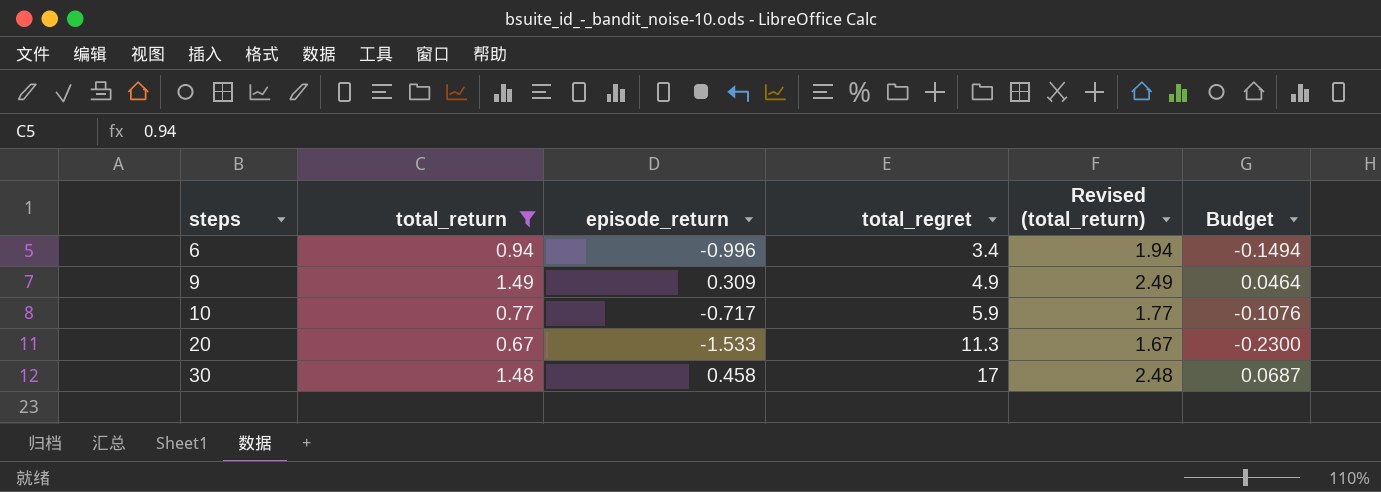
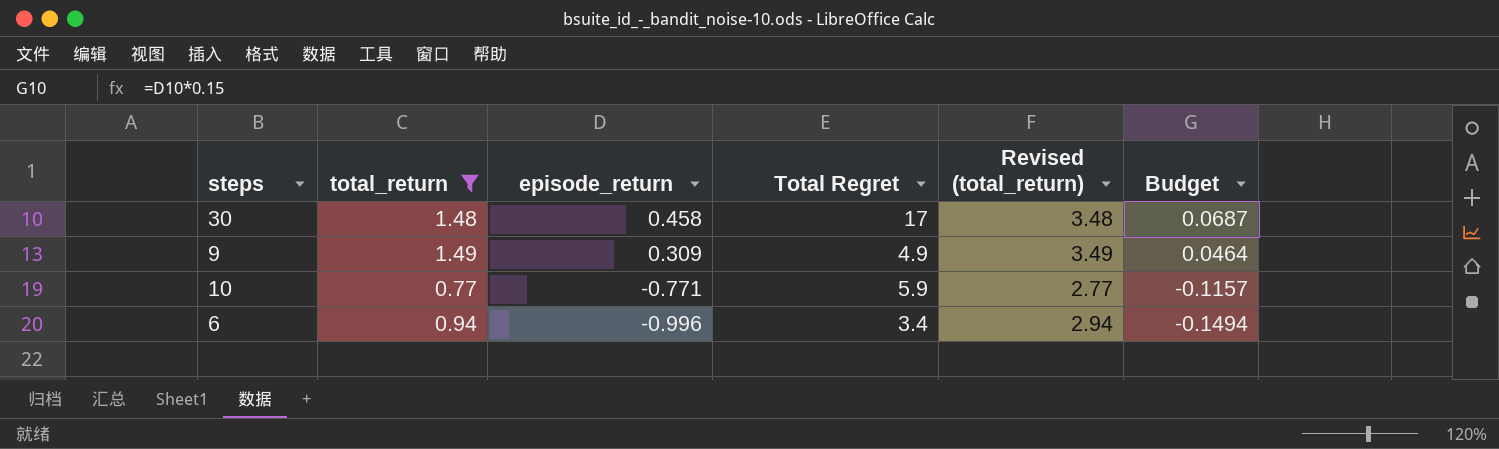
row order: steps ascending -> episode_return descending
column name: total_regret -> Total Regret
column Revised (total_return) | formula: [total_return] + 1 -> [total_return] + 2
row 20: 0.67 | -1.533 | 11.3 | 1.67 | -0.2300 -> none
10 | episode_return: -0.717 -> -0.771
10 | Budget: -0.1076 -> -0.1157

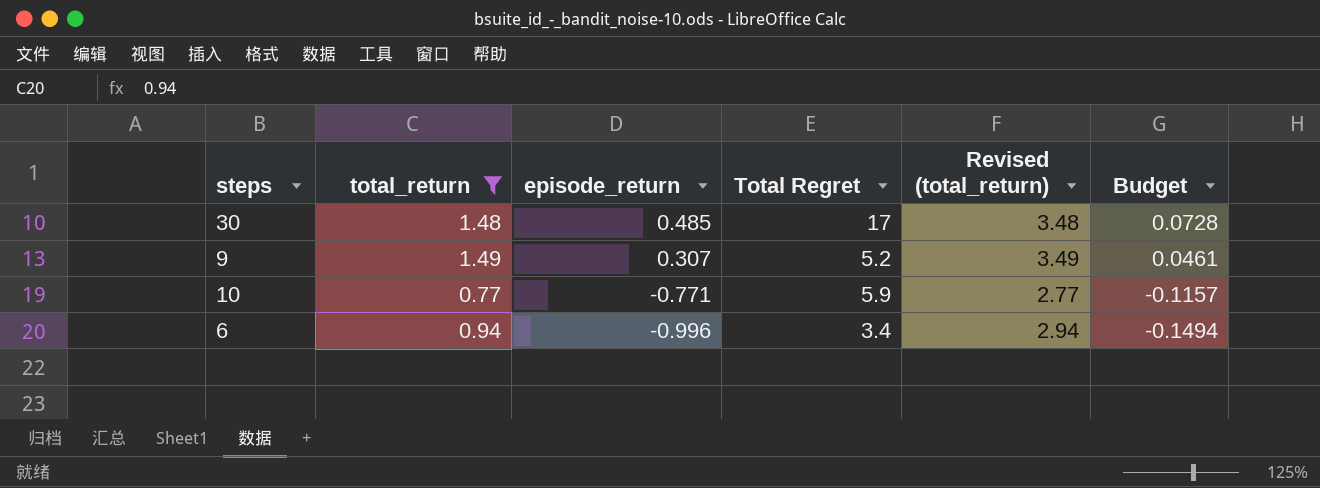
30 | episode_return: 0.458 -> 0.485
30 | Budget: 0.0687 -> 0.0728
9 | episode_return: 0.309 -> 0.307
9 | Total Regret: 4.9 -> 5.2
9 | Budget: 0.0464 -> 0.0461

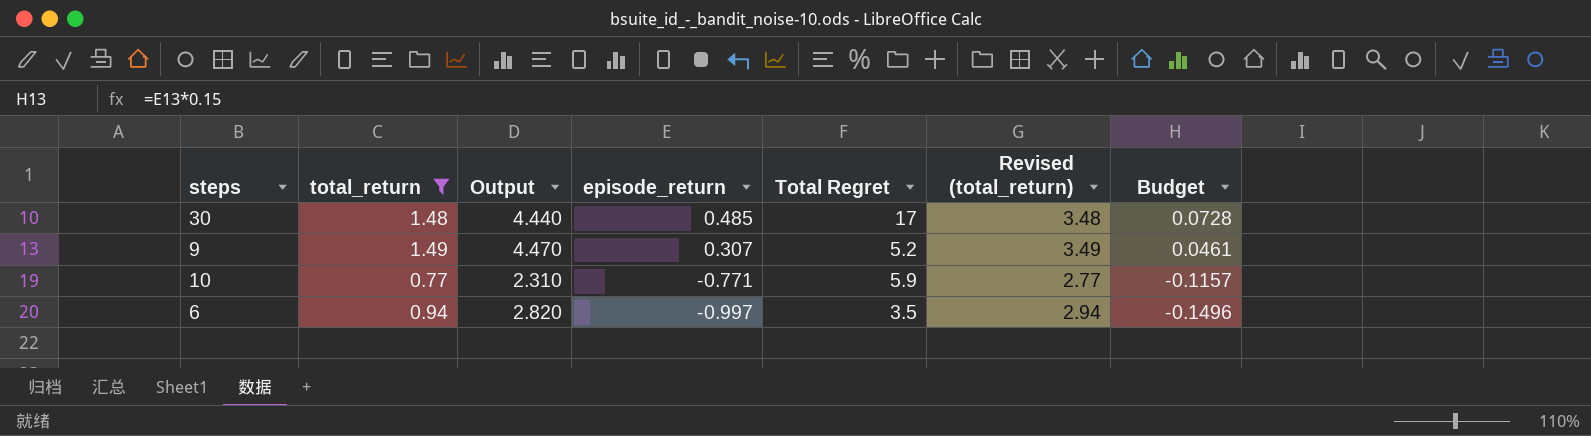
column Output | formula: none -> [total_return] * 3
6 | episode_return: -0.996 -> -0.997
6 | Total Regret: 3.4 -> 3.5
6 | Budget: -0.1494 -> -0.1496

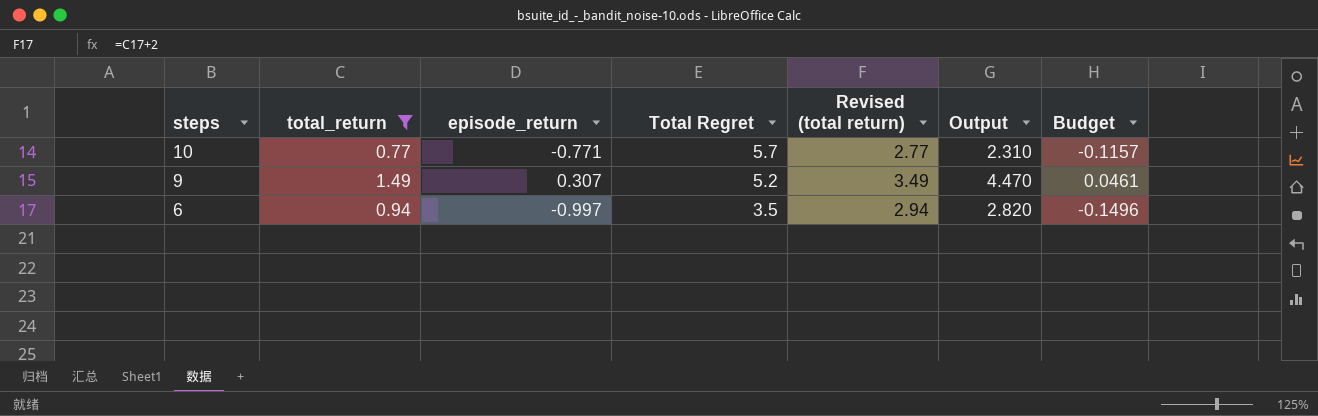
row order: episode_return descending -> steps descending
column name: Revised (total_return) -> Revised (total return)
column Output | position: 3 -> 6
row 30: 1.48 | 4.440 | 0.485 | 17 | 3.48 | 0.0728 -> none
10 | Total Regret: 5.9 -> 5.7

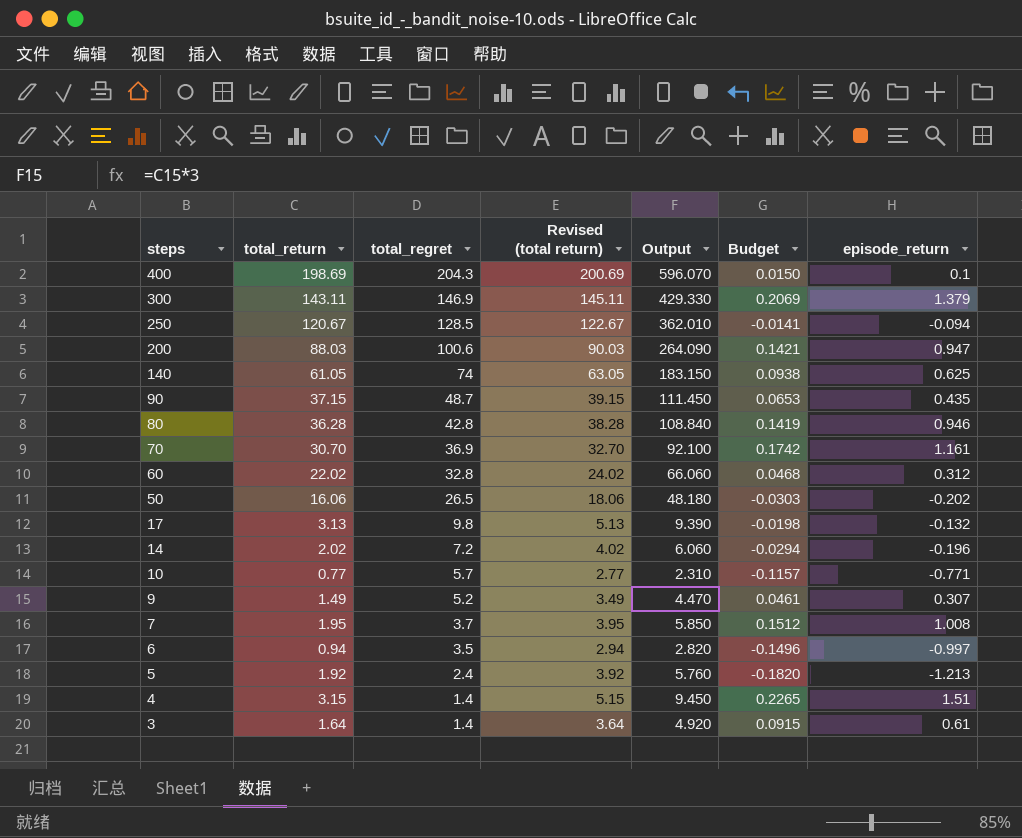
filter: total_return <= 1.49 -> none
column name: Total Regret -> total_regret
column episode_return | position: 3 -> 7

